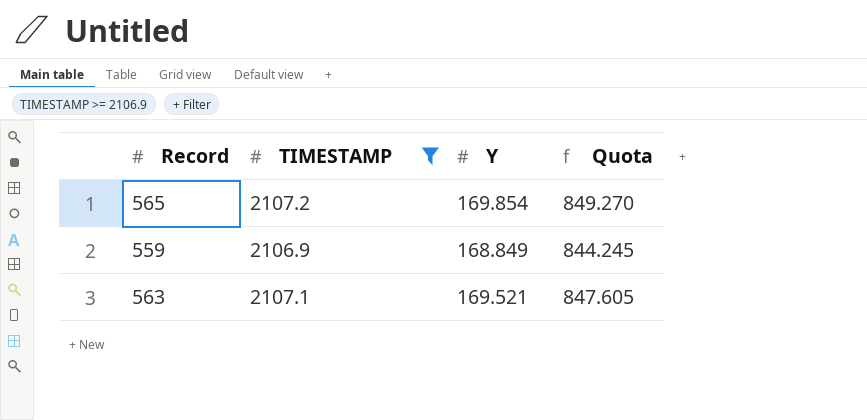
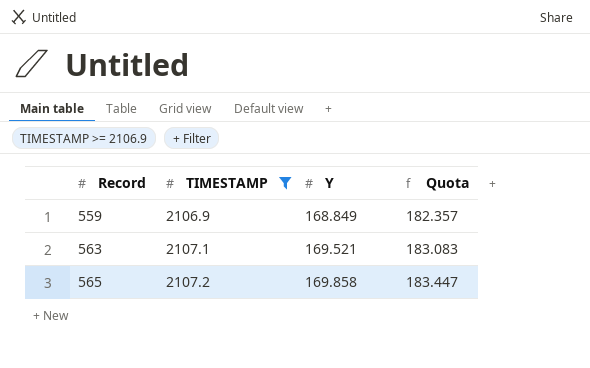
row order: none -> Record ascending
column Quota | formula: [Y] * 5 -> [Y] * 1.08
565 | Y: 169.854 -> 169.858

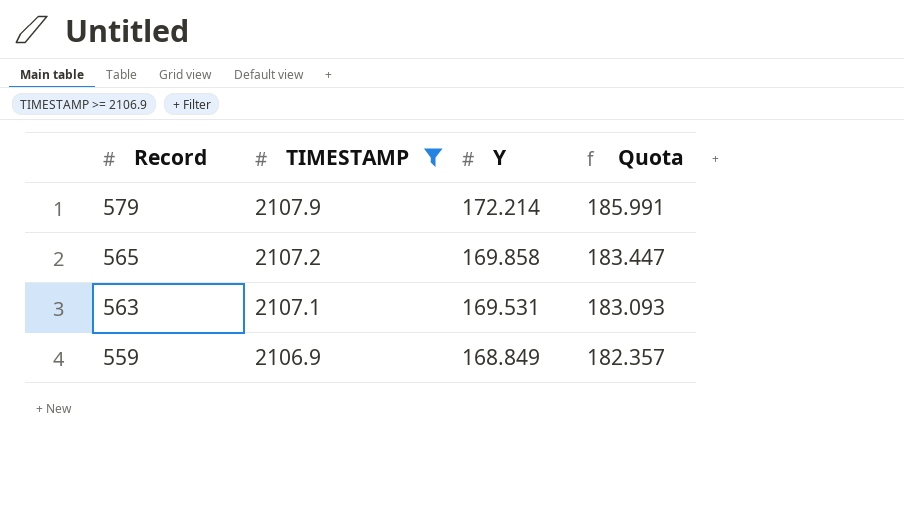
row order: Record ascending -> Record descending
row 579: none -> 2107.9 | 172.214 | 185.991
563 | Y: 169.521 -> 169.531
563 | Quota: 183.083 -> 183.093

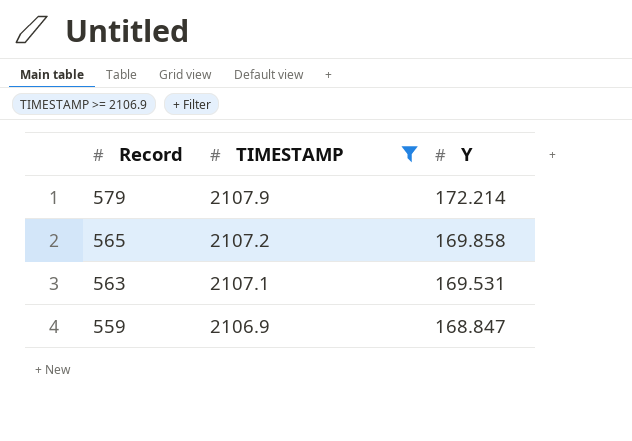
column Quota | formula: [Y] * 1.08 -> none
559 | Y: 168.849 -> 168.847

